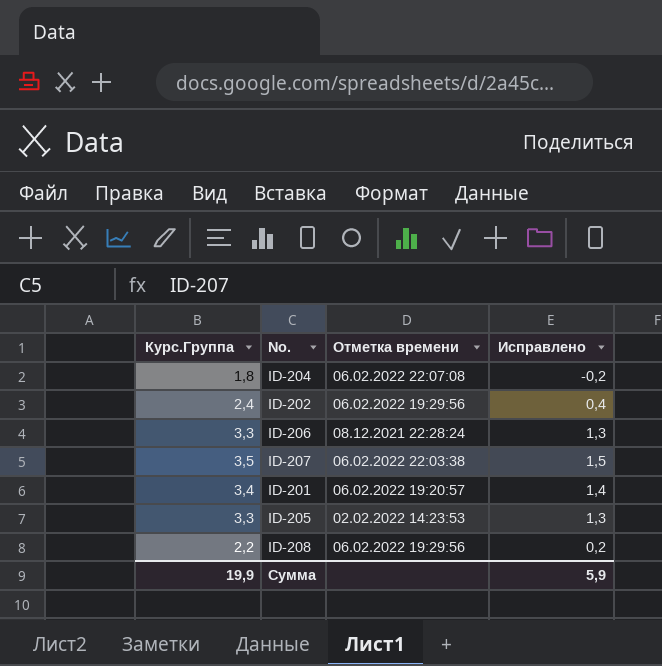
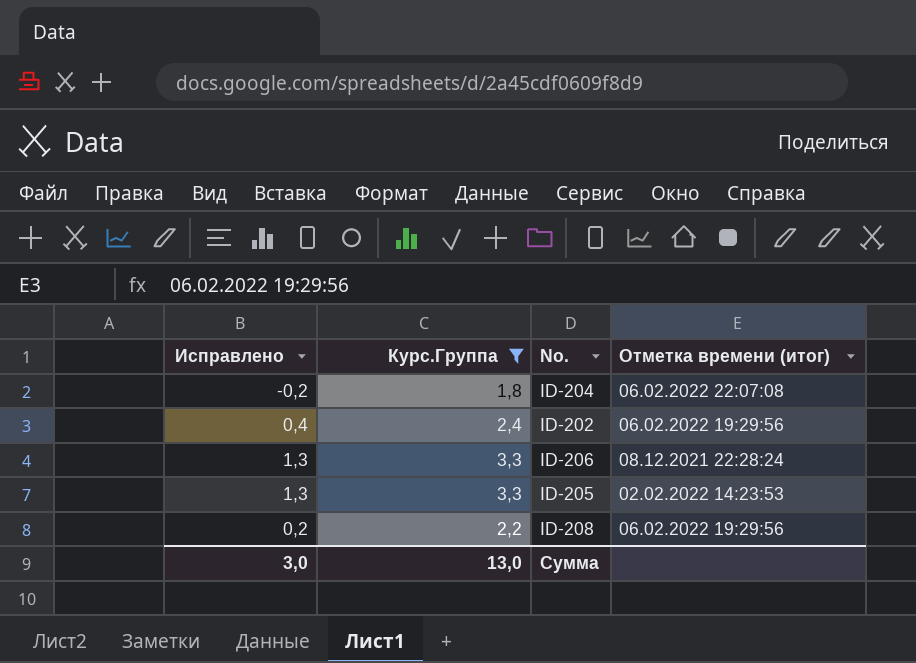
filter: none -> Курс.Группа <= 3,3
column Исправлено | position: 4 -> 1
column name: Отметка времени -> Отметка времени (итог)
Сумма | Исправлено: 5,9 -> 3,0
Сумма | Курс.Группа: 19,9 -> 13,0

